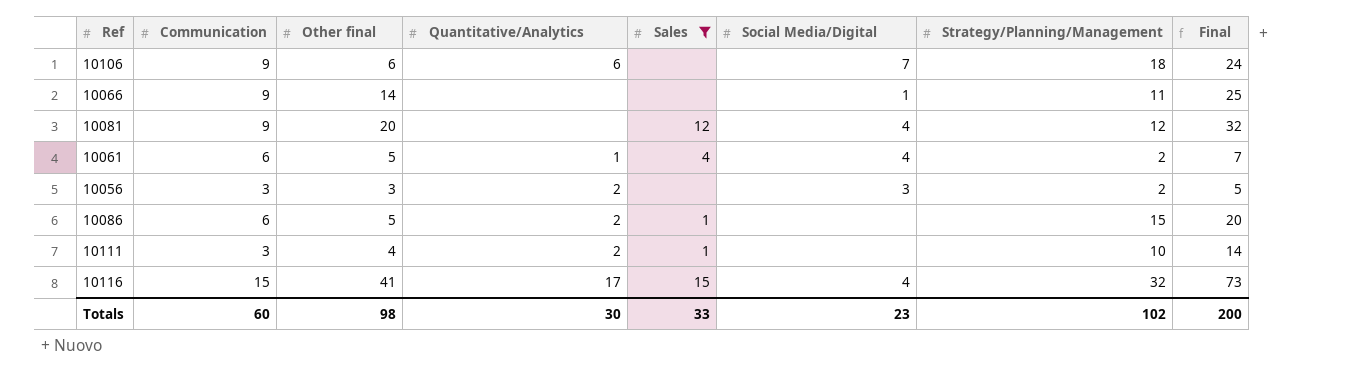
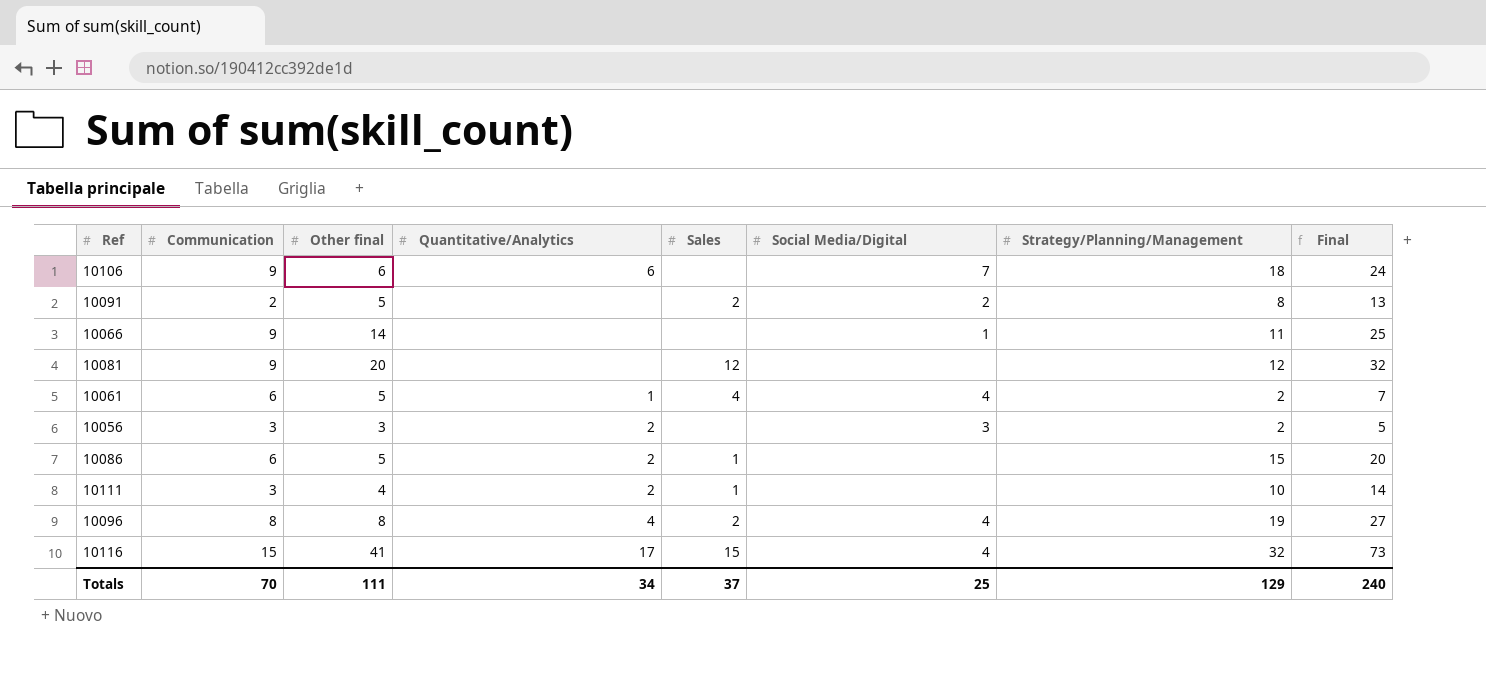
filter: Sales != 2 -> none
10081 | Social Media/Digital: 4 -> none
Totals | Communication: 60 -> 70
Totals | Other final: 98 -> 111
Totals | Quantitative/Analytics: 30 -> 34
Totals | Sales: 33 -> 37
Totals | Social Media/Digital: 23 -> 25
Totals | Strategy/Planning/Management: 102 -> 129
Totals | Final: 200 -> 240

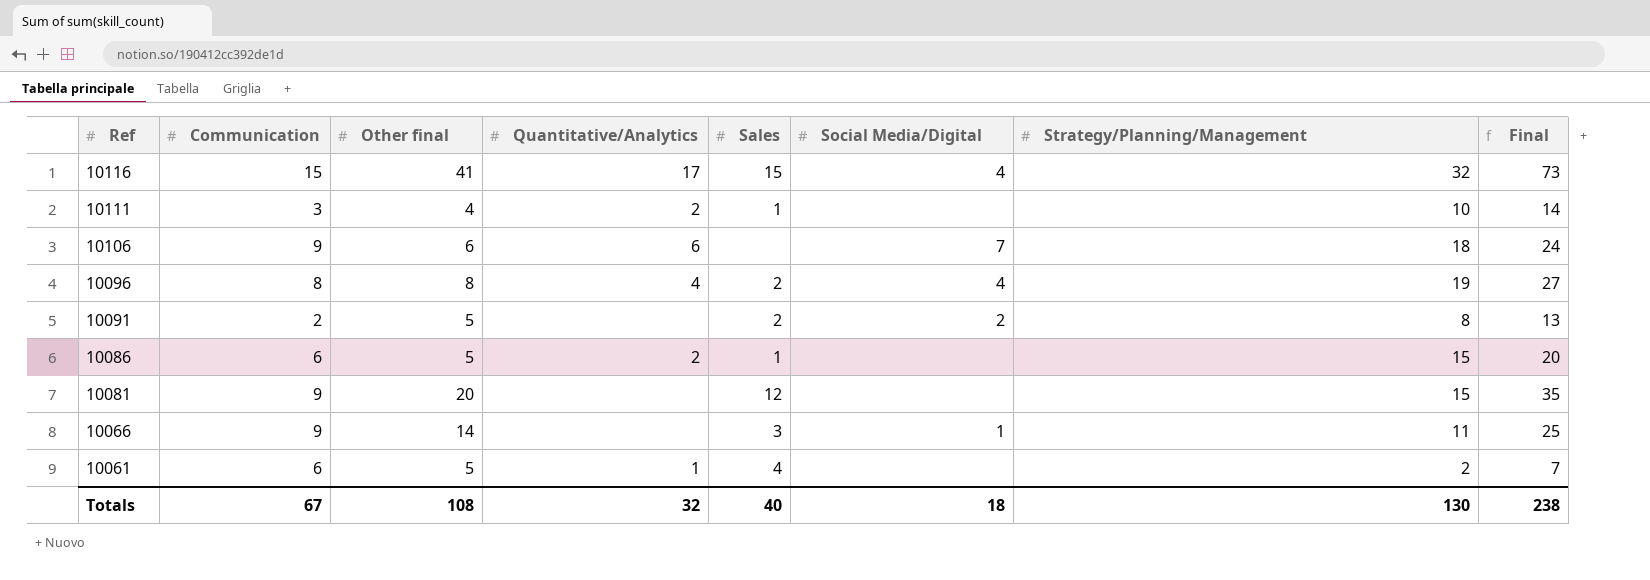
row order: none -> Ref descending
row 10056: 3 | 3 | 2 | none | 3 | 2 | 5 -> none
10081 | Strategy/Planning/Management: 12 -> 15
10081 | Final: 32 -> 35
10066 | Sales: none -> 3
10061 | Social Media/Digital: 4 -> none
Totals | Communication: 70 -> 67
Totals | Other final: 111 -> 108
Totals | Quantitative/Analytics: 34 -> 32
Totals | Sales: 37 -> 40
Totals | Social Media/Digital: 25 -> 18
Totals | Strategy/Planning/Management: 129 -> 130
Totals | Final: 240 -> 238

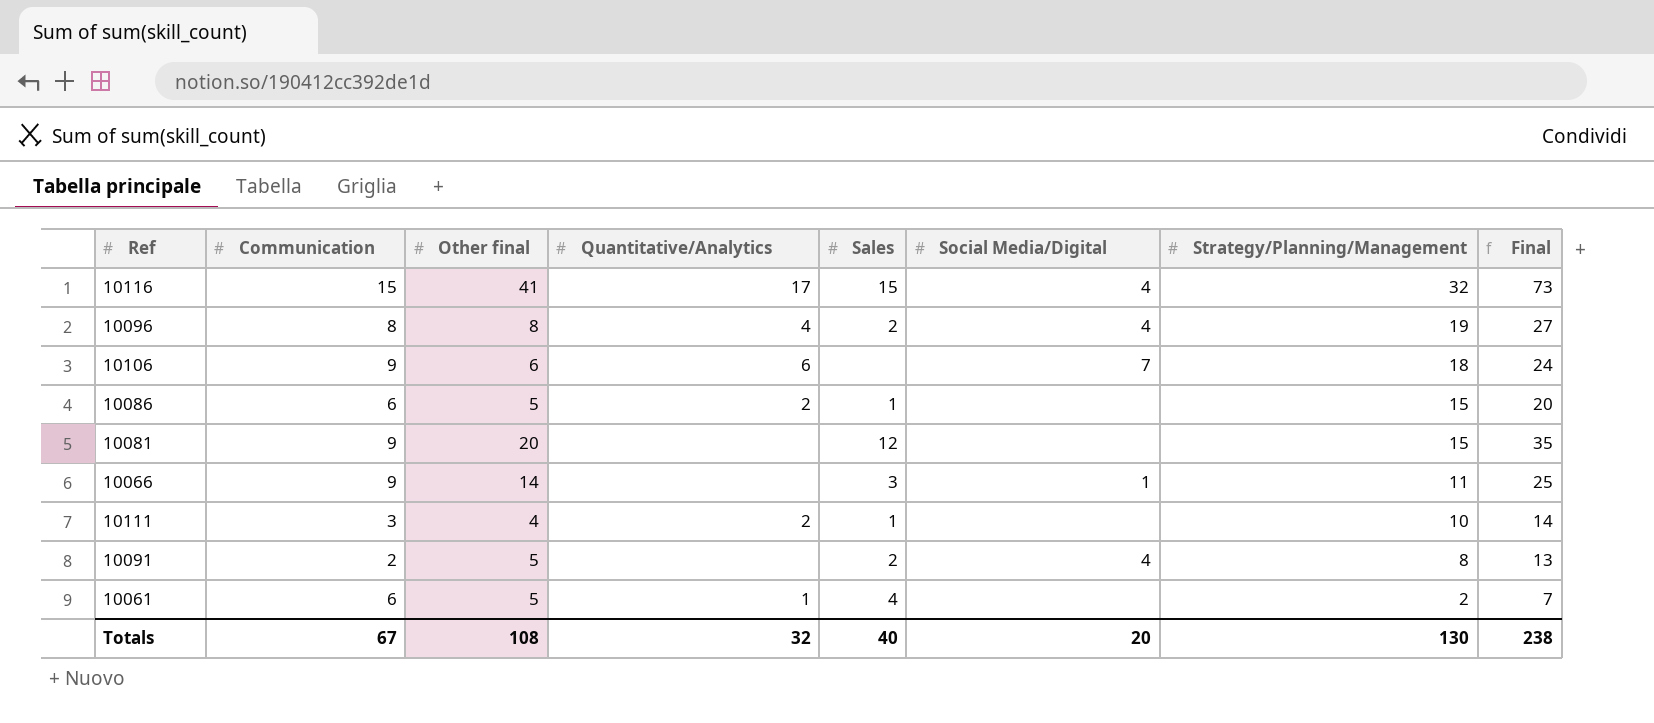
row order: Ref descending -> Strategy/Planning/Management descending
10091 | Social Media/Digital: 2 -> 4
Totals | Social Media/Digital: 18 -> 20

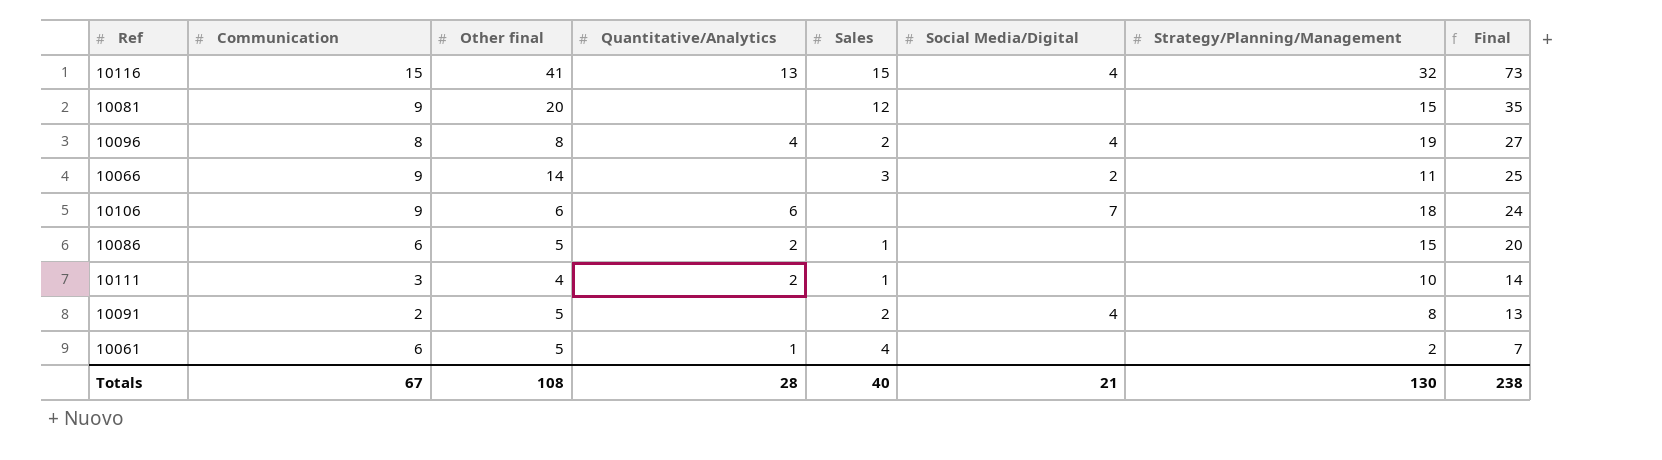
row order: Strategy/Planning/Management descending -> Final descending
10116 | Quantitative/Analytics: 17 -> 13
10066 | Social Media/Digital: 1 -> 2
Totals | Quantitative/Analytics: 32 -> 28
Totals | Social Media/Digital: 20 -> 21

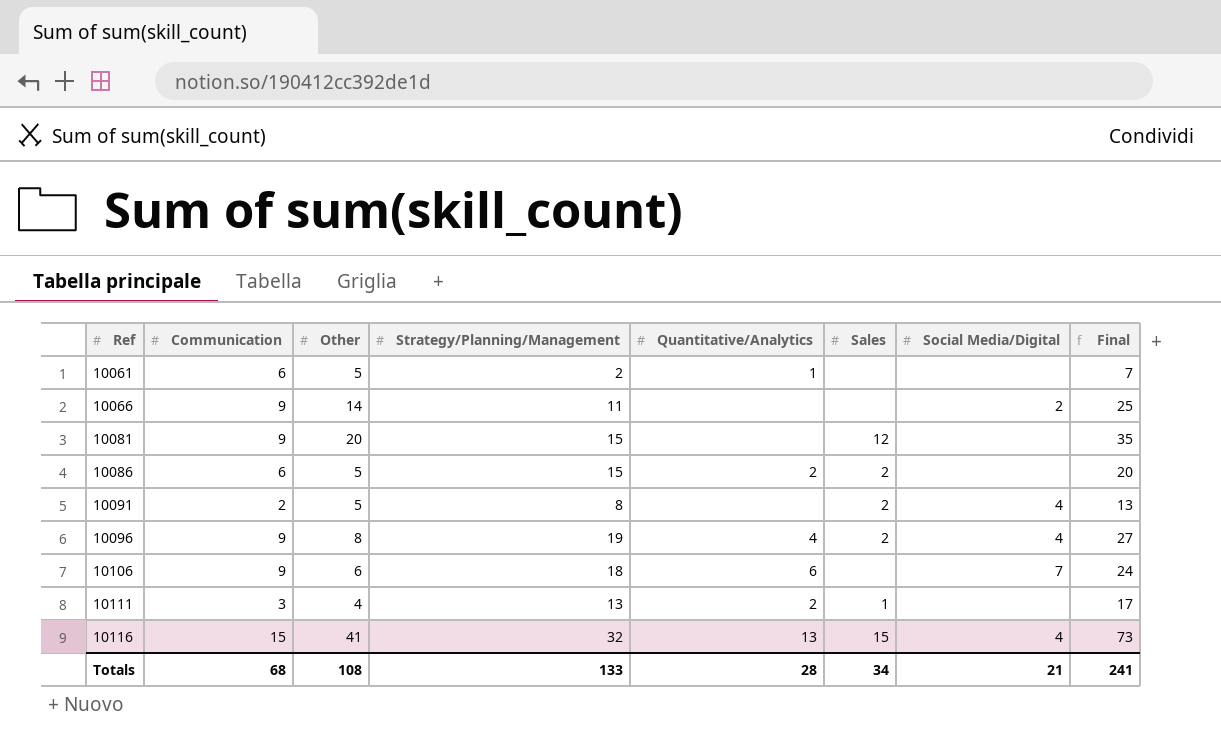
row order: Final descending -> Ref ascending
column name: Other final -> Other
column Strategy/Planning/Management | position: 7 -> 4
10061 | Sales: 4 -> none
10066 | Sales: 3 -> none
10086 | Sales: 1 -> 2
10096 | Communication: 8 -> 9
10111 | Strategy/Planning/Management: 10 -> 13
10111 | Final: 14 -> 17
Totals | Communication: 67 -> 68
Totals | Strategy/Planning/Management: 130 -> 133
Totals | Sales: 40 -> 34
Totals | Final: 238 -> 241

